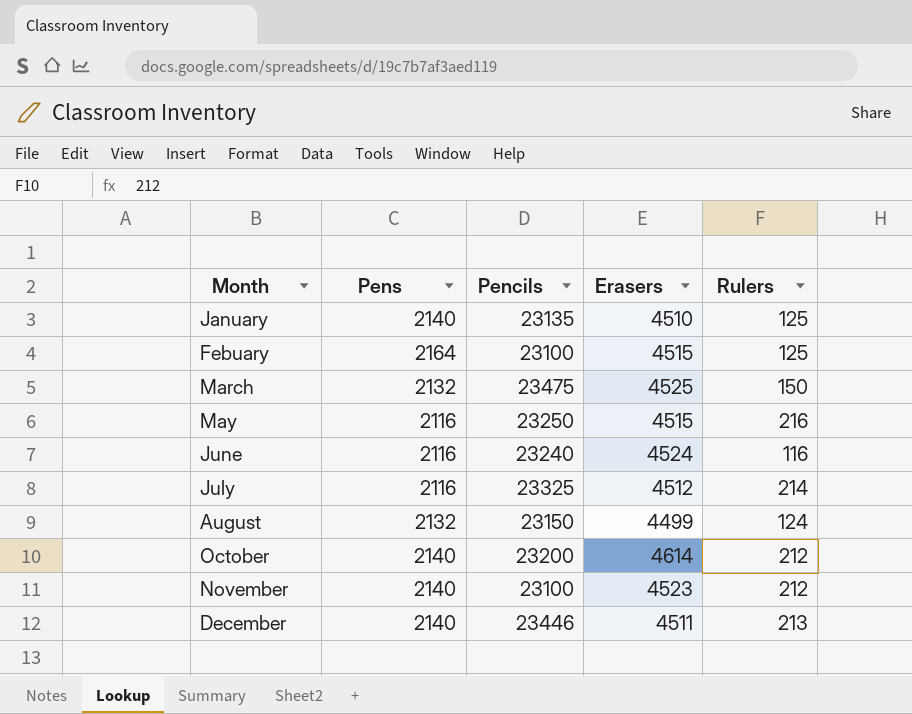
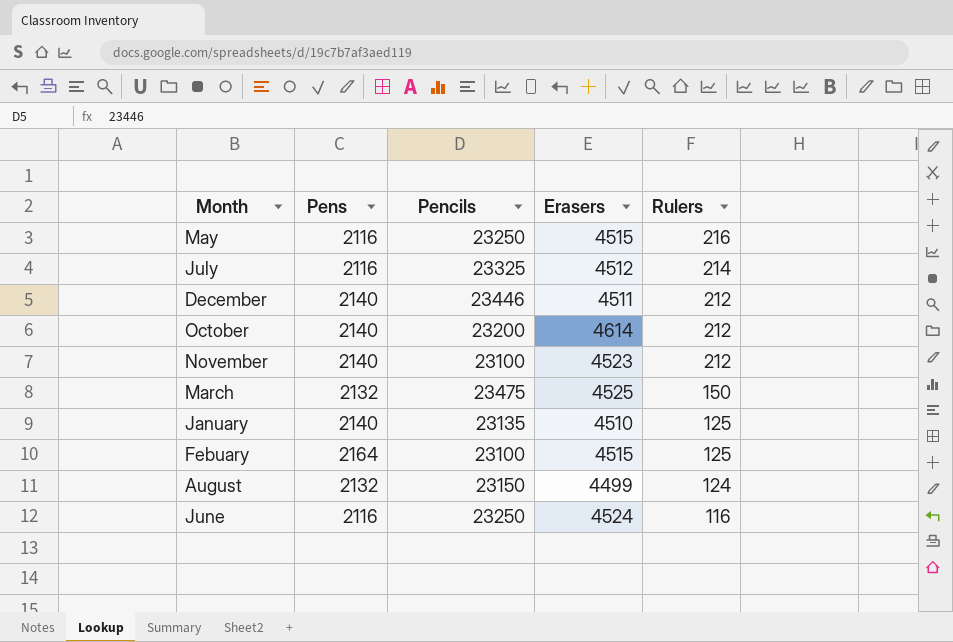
row order: none -> Rulers descending
December | Rulers: 213 -> 212
June | Pencils: 23240 -> 23250

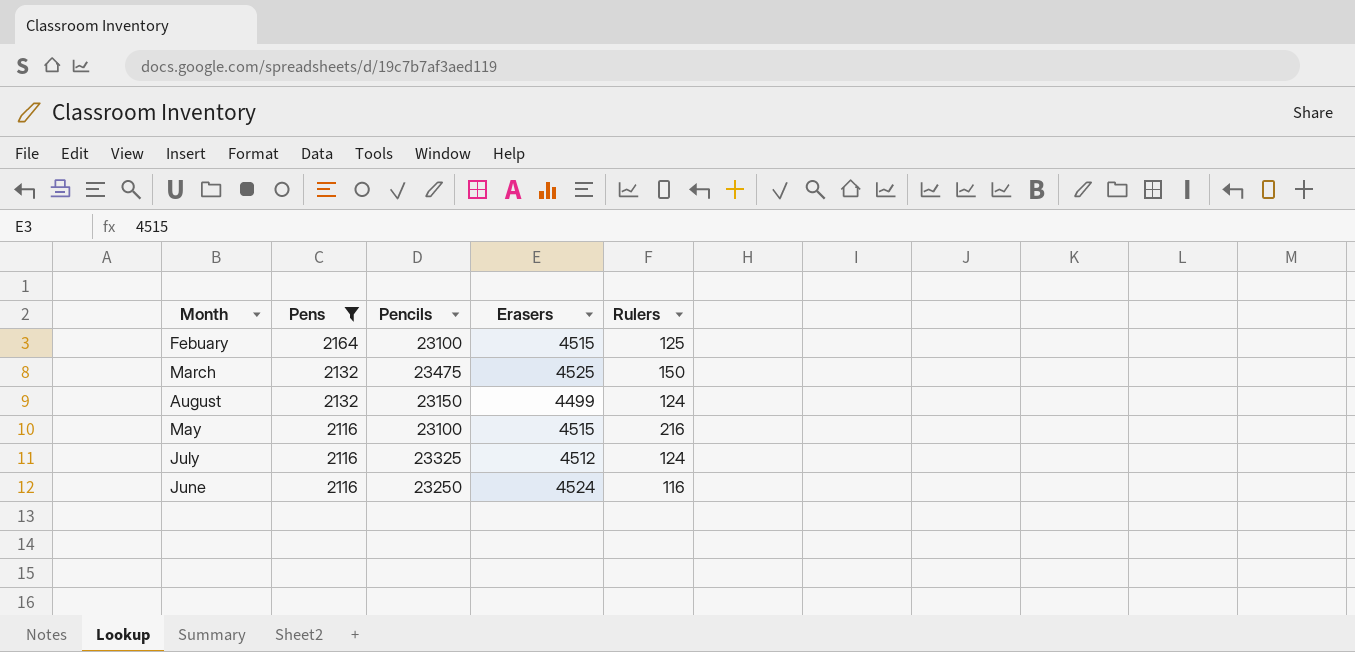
filter: none -> Pens != 2140
row order: Rulers descending -> Pens descending
May | Pencils: 23250 -> 23100
July | Rulers: 214 -> 124

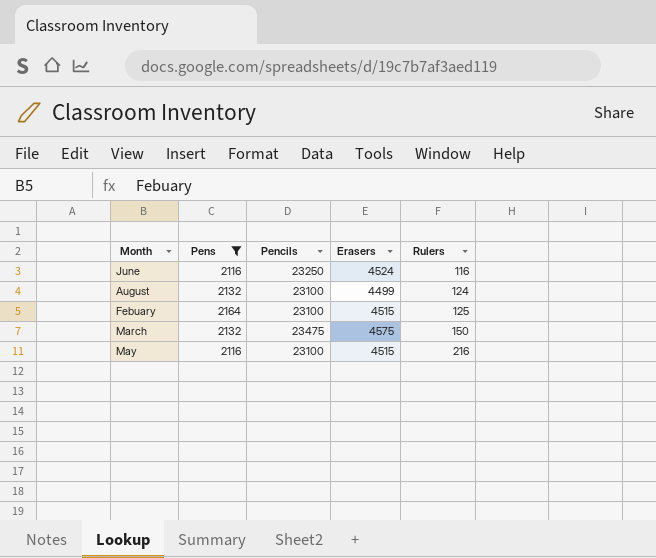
row order: Pens descending -> Rulers ascending
row July: 2116 | 23325 | 4512 | 124 -> none
August | Pencils: 23150 -> 23100
March | Erasers: 4525 -> 4575

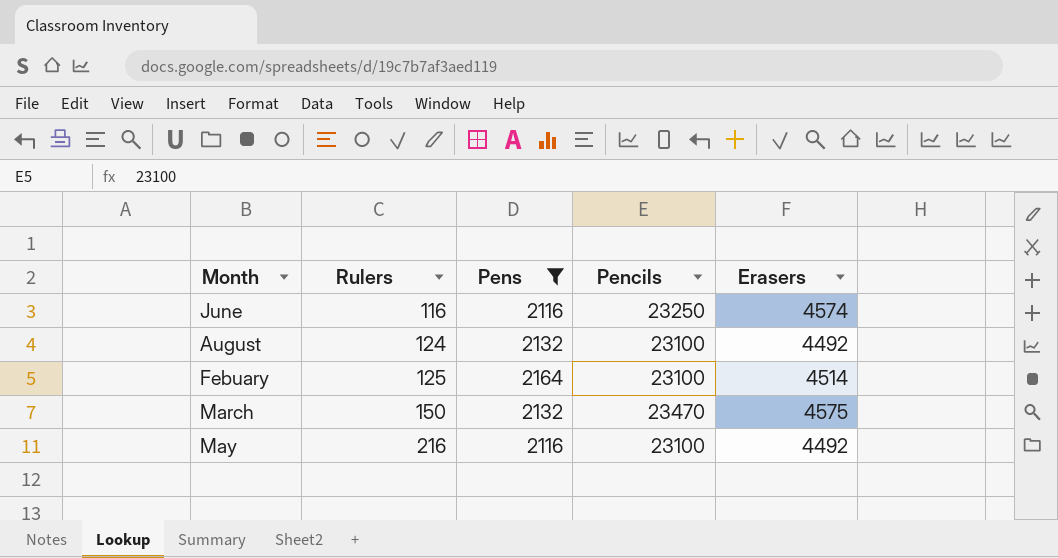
column Rulers | position: 5 -> 2
June | Erasers: 4524 -> 4574
August | Erasers: 4499 -> 4492
Febuary | Erasers: 4515 -> 4514
March | Pencils: 23475 -> 23470
May | Erasers: 4515 -> 4492

